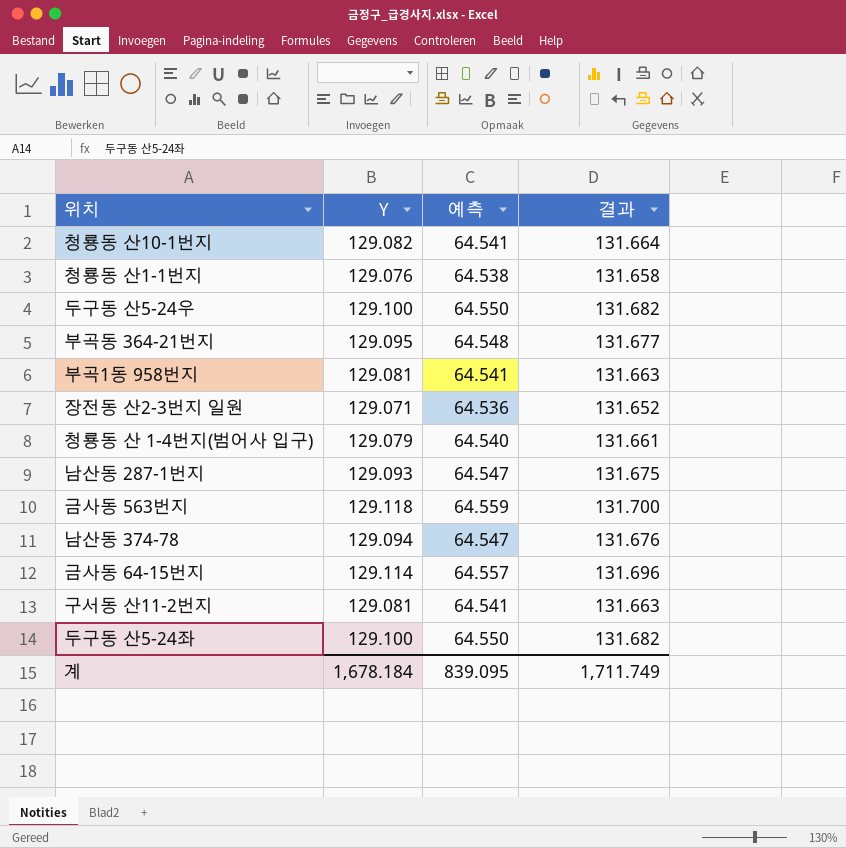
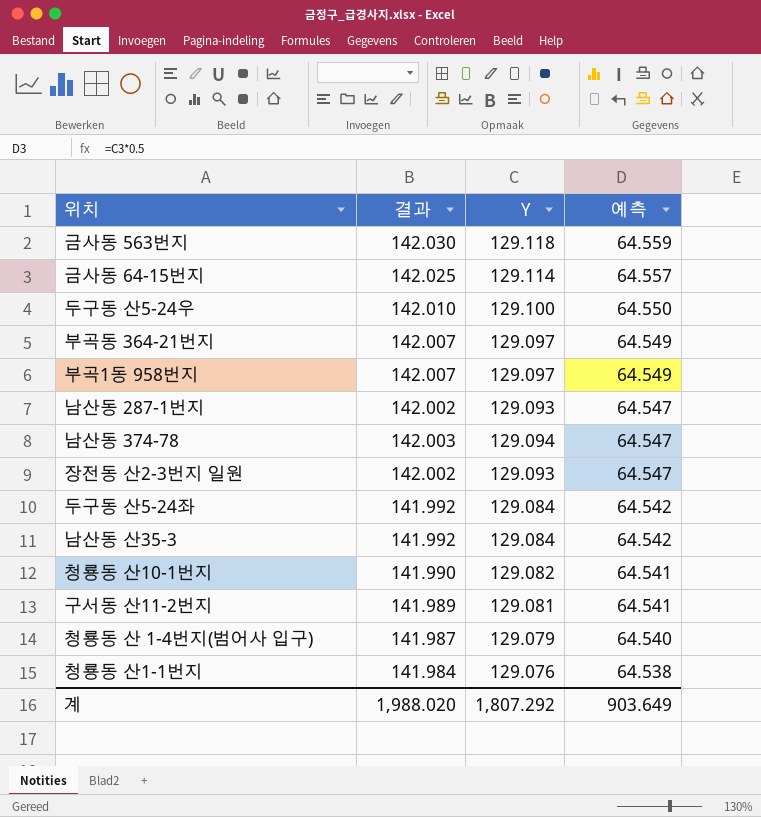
row order: none -> 예측 descending
column 결과 | formula: [Y] * 1.02 -> [Y] * 1.1
column 결과 | position: 4 -> 2
부곡동 364-21번지 | Y: 129.095 -> 129.097
부곡동 364-21번지 | 예측: 64.548 -> 64.549
부곡1동 958번지 | Y: 129.081 -> 129.097
부곡1동 958번지 | 예측: 64.541 -> 64.549
장전동 산2-3번지 일원 | Y: 129.071 -> 129.093
장전동 산2-3번지 일원 | 예측: 64.536 -> 64.547
두구동 산5-24좌 | Y: 129.100 -> 129.084
두구동 산5-24좌 | 예측: 64.550 -> 64.542
row 남산동 산35-3: none -> 141.992 | 129.084 | 64.542
계 | 결과: 1,711.749 -> 1,988.020
계 | Y: 1,678.184 -> 1,807.292
계 | 예측: 839.095 -> 903.649

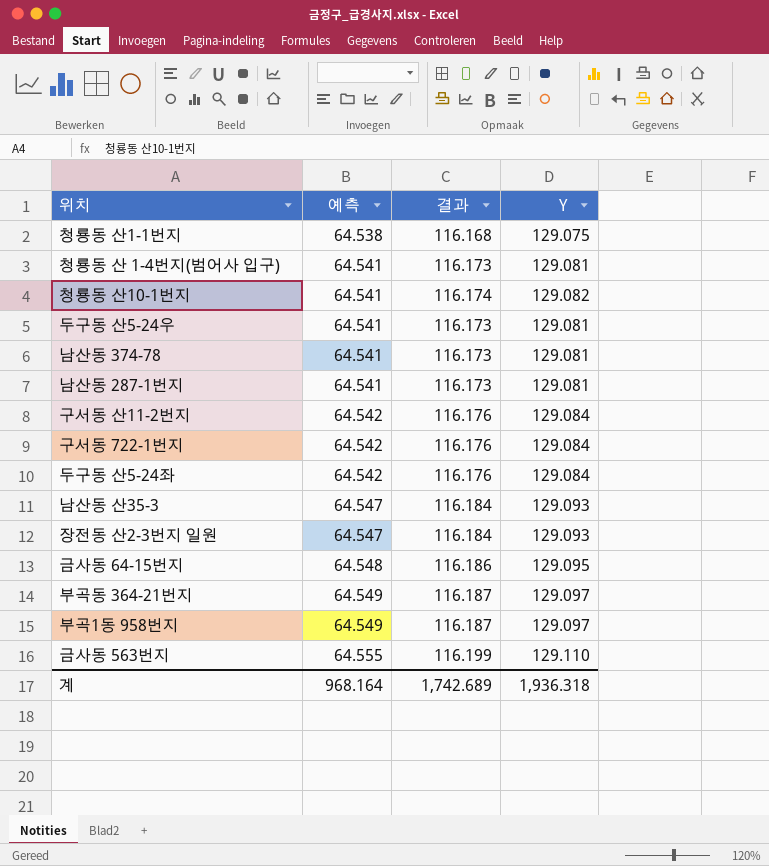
row order: 예측 descending -> 예측 ascending
column 예측 | position: 4 -> 2
column 결과 | formula: [Y] * 1.1 -> [Y] * 0.9
청룡동 산1-1번지 | Y: 129.076 -> 129.075
청룡동 산 1-4번지(범어사 입구) | 예측: 64.540 -> 64.541
청룡동 산 1-4번지(범어사 입구) | Y: 129.079 -> 129.081
두구동 산5-24우 | 예측: 64.550 -> 64.541
두구동 산5-24우 | Y: 129.100 -> 129.081
남산동 374-78 | 예측: 64.547 -> 64.541
남산동 374-78 | Y: 129.094 -> 129.081
남산동 287-1번지 | 예측: 64.547 -> 64.541
남산동 287-1번지 | Y: 129.093 -> 129.081
구서동 산11-2번지 | 예측: 64.541 -> 64.542
구서동 산11-2번지 | Y: 129.081 -> 129.084
row 구서동 722-1번지: none -> 64.542 | 116.176 | 129.084
남산동 산35-3 | 예측: 64.542 -> 64.547
남산동 산35-3 | Y: 129.084 -> 129.093
금사동 64-15번지 | 예측: 64.557 -> 64.548
금사동 64-15번지 | Y: 129.114 -> 129.095
금사동 563번지 | 예측: 64.559 -> 64.555
금사동 563번지 | Y: 129.118 -> 129.110
계 | 예측: 903.649 -> 968.164
계 | 결과: 1,988.020 -> 1,742.689
계 | Y: 1,807.292 -> 1,936.318

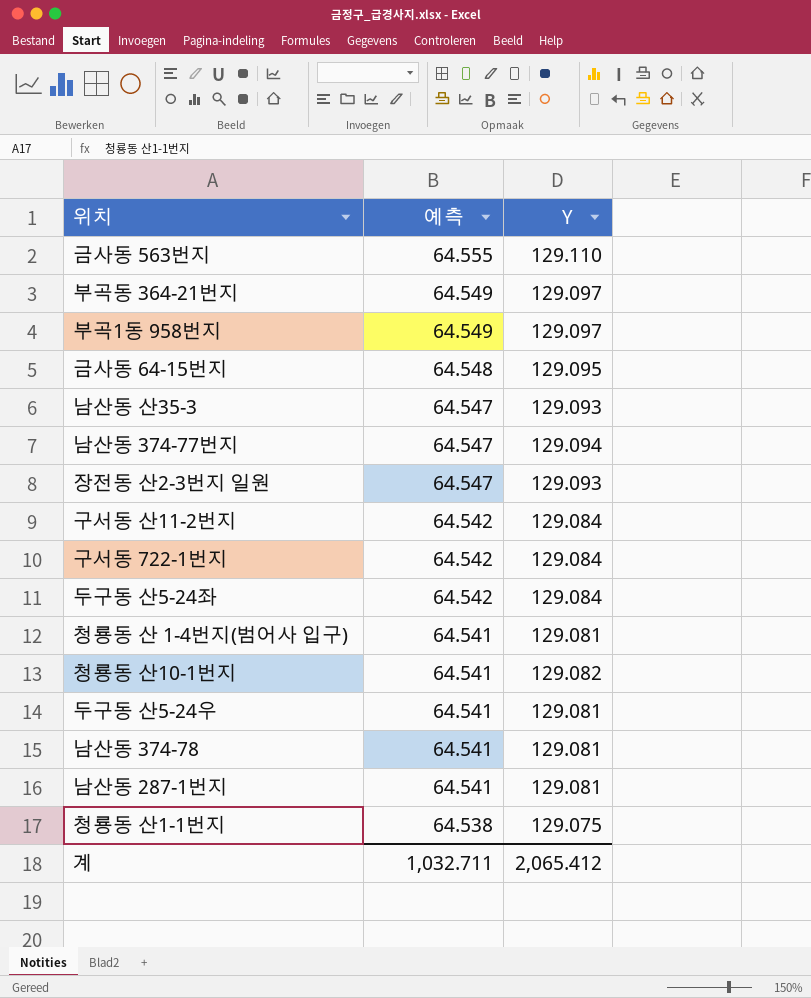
row order: 예측 ascending -> 예측 descending
column 결과 | formula: [Y] * 0.9 -> none
row 남산동 374-77번지: none -> 64.547 | 129.094
계 | 예측: 968.164 -> 1,032.711
계 | Y: 1,936.318 -> 2,065.412

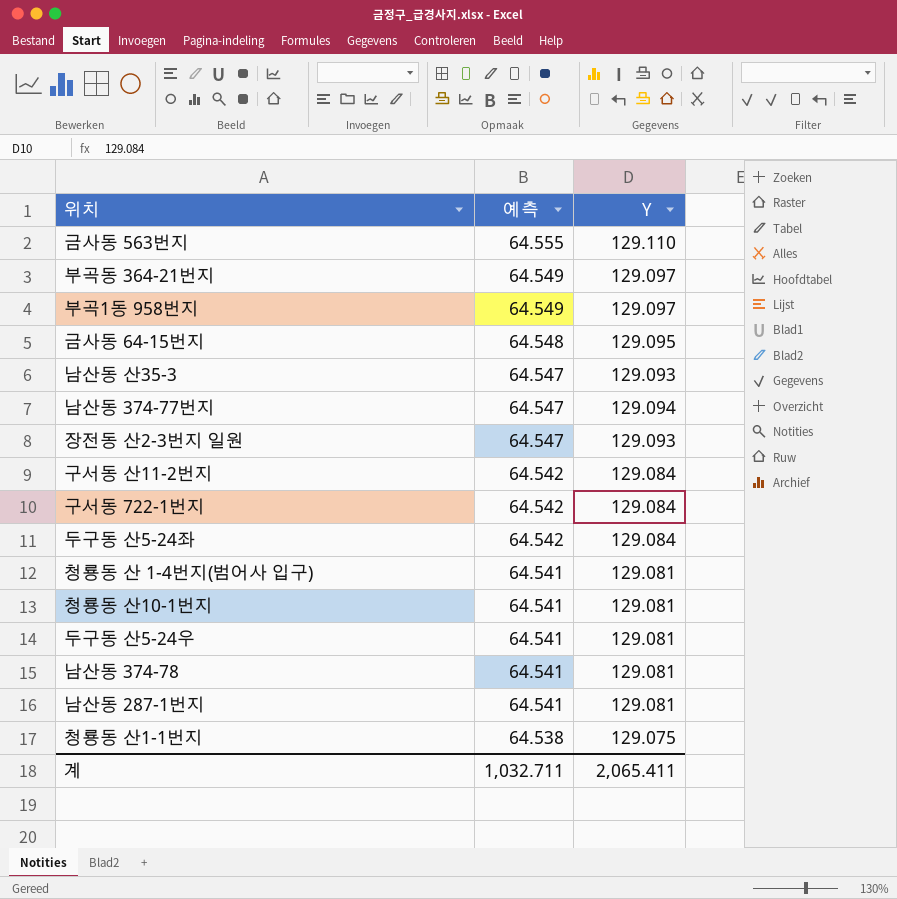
청룡동 산10-1번지 | Y: 129.082 -> 129.081
계 | Y: 2,065.412 -> 2,065.411

